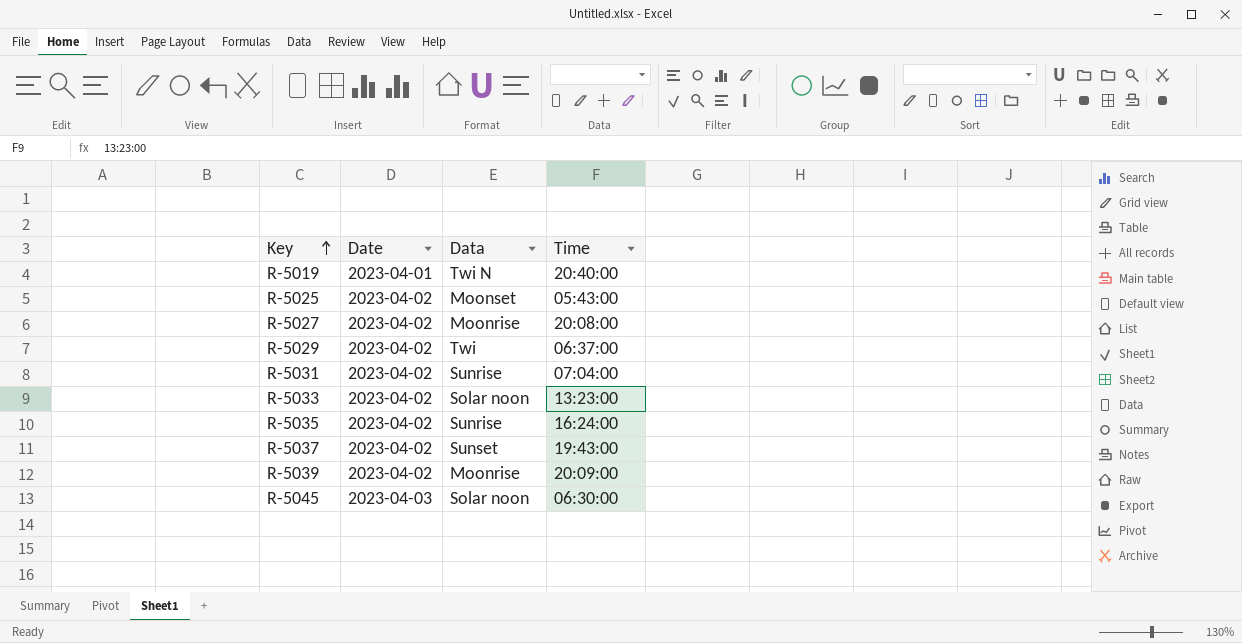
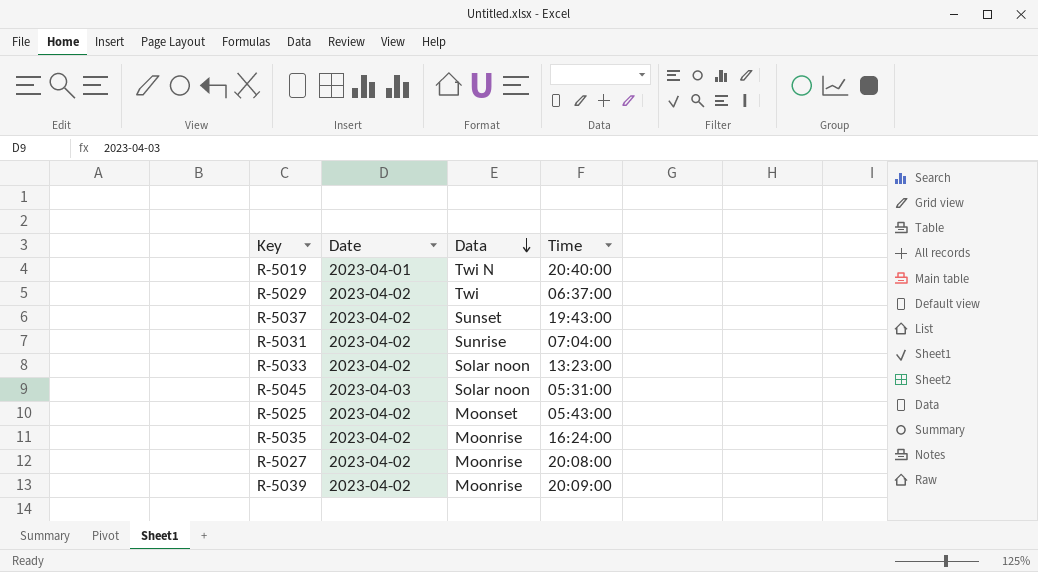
row order: Key ascending -> Data descending
R-5045 | Time: 06:30:00 -> 05:31:00
R-5035 | Data: Sunrise -> Moonrise

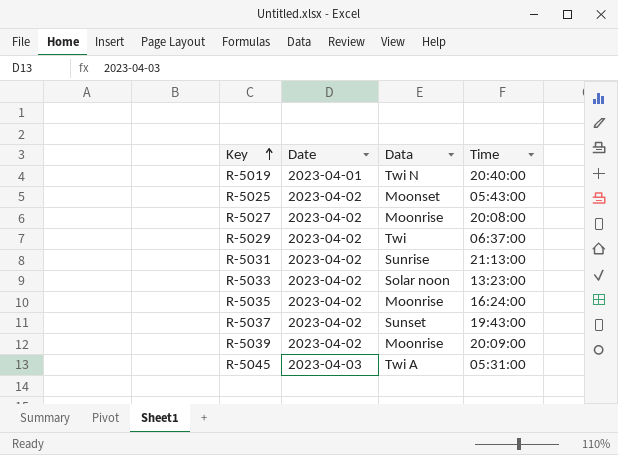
row order: Data descending -> Key ascending
R-5031 | Time: 07:04:00 -> 21:13:00
R-5045 | Data: Solar noon -> Twi A

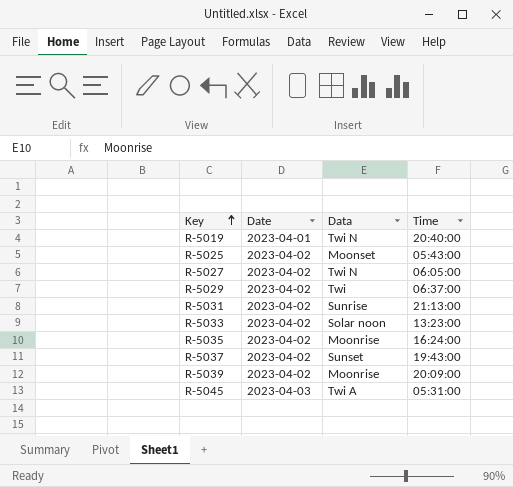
R-5027 | Data: Moonrise -> Twi N
R-5027 | Time: 20:08:00 -> 06:05:00

